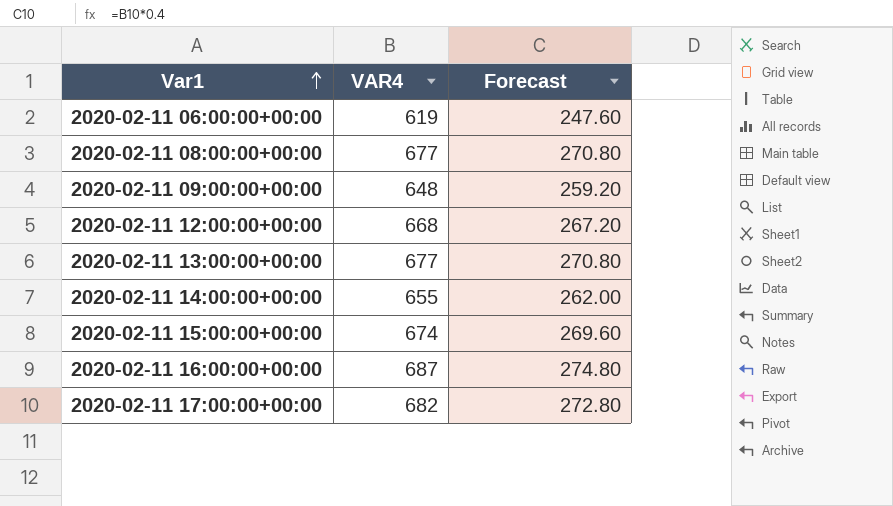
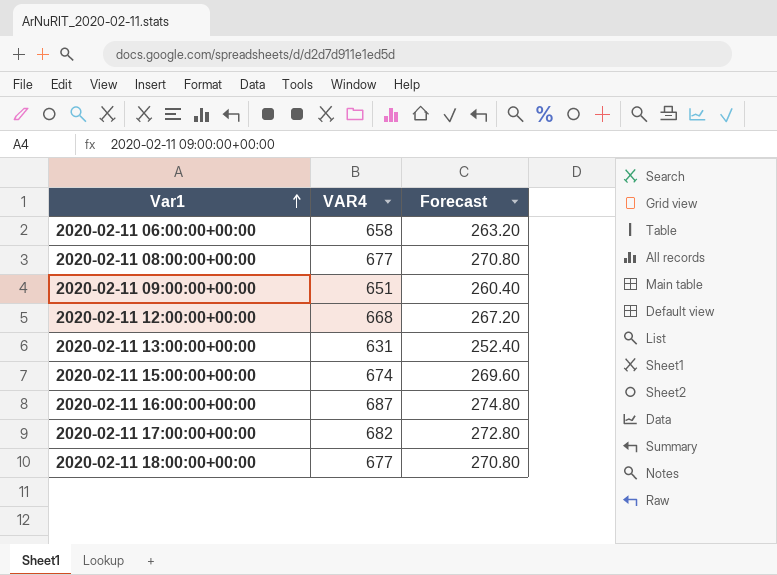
row 2020-02-11 14:00:00+00:00: 655 | 262.00 -> none
2020-02-11 06:00:00+00:00 | VAR4: 619 -> 658
2020-02-11 06:00:00+00:00 | Forecast: 247.60 -> 263.20
2020-02-11 09:00:00+00:00 | VAR4: 648 -> 651
2020-02-11 09:00:00+00:00 | Forecast: 259.20 -> 260.40
2020-02-11 13:00:00+00:00 | VAR4: 677 -> 631
2020-02-11 13:00:00+00:00 | Forecast: 270.80 -> 252.40
row 2020-02-11 18:00:00+00:00: none -> 677 | 270.80

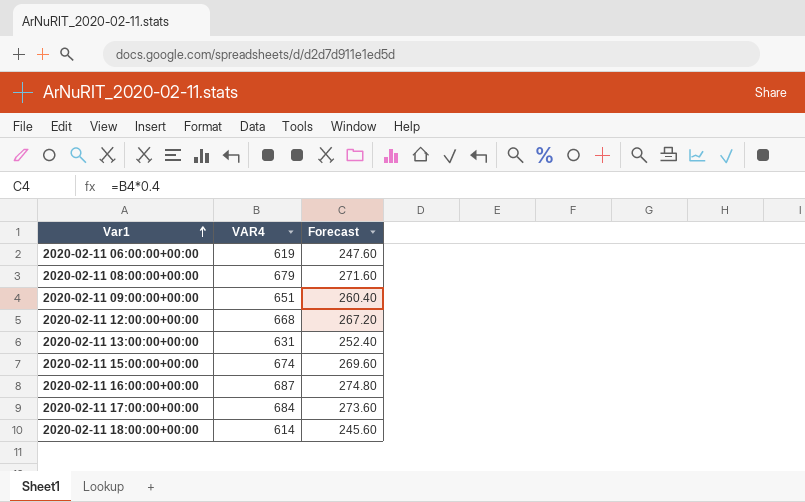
2020-02-11 06:00:00+00:00 | VAR4: 658 -> 619
2020-02-11 06:00:00+00:00 | Forecast: 263.20 -> 247.60
2020-02-11 08:00:00+00:00 | VAR4: 677 -> 679
2020-02-11 08:00:00+00:00 | Forecast: 270.80 -> 271.60
2020-02-11 17:00:00+00:00 | VAR4: 682 -> 684
2020-02-11 17:00:00+00:00 | Forecast: 272.80 -> 273.60
2020-02-11 18:00:00+00:00 | VAR4: 677 -> 614
2020-02-11 18:00:00+00:00 | Forecast: 270.80 -> 245.60

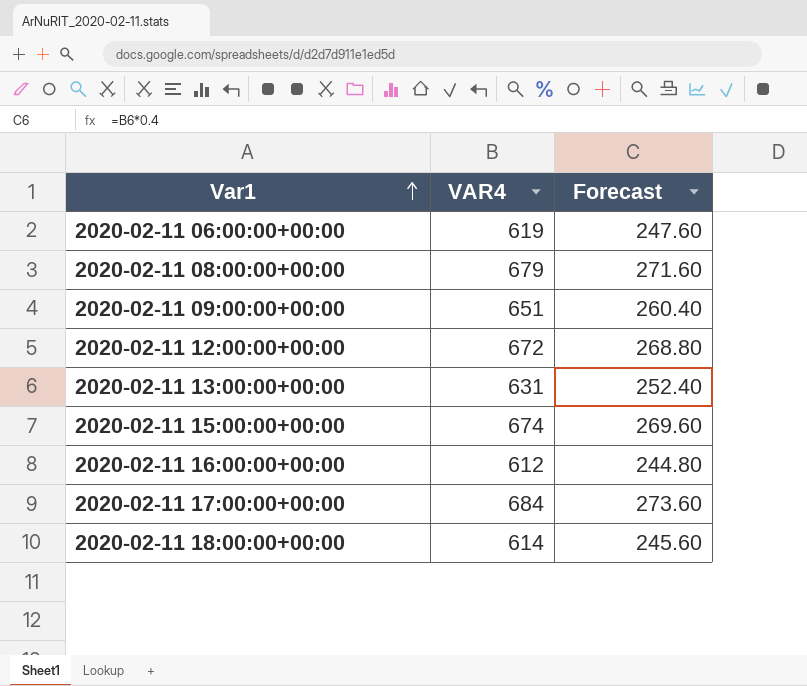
2020-02-11 12:00:00+00:00 | VAR4: 668 -> 672
2020-02-11 12:00:00+00:00 | Forecast: 267.20 -> 268.80
2020-02-11 16:00:00+00:00 | VAR4: 687 -> 612
2020-02-11 16:00:00+00:00 | Forecast: 274.80 -> 244.80

